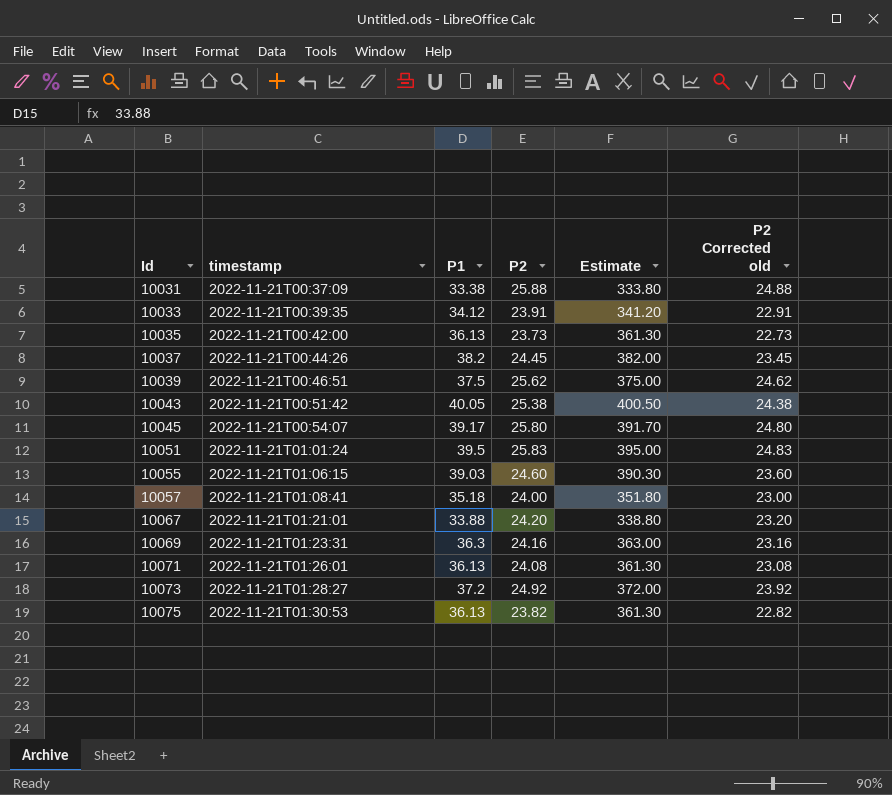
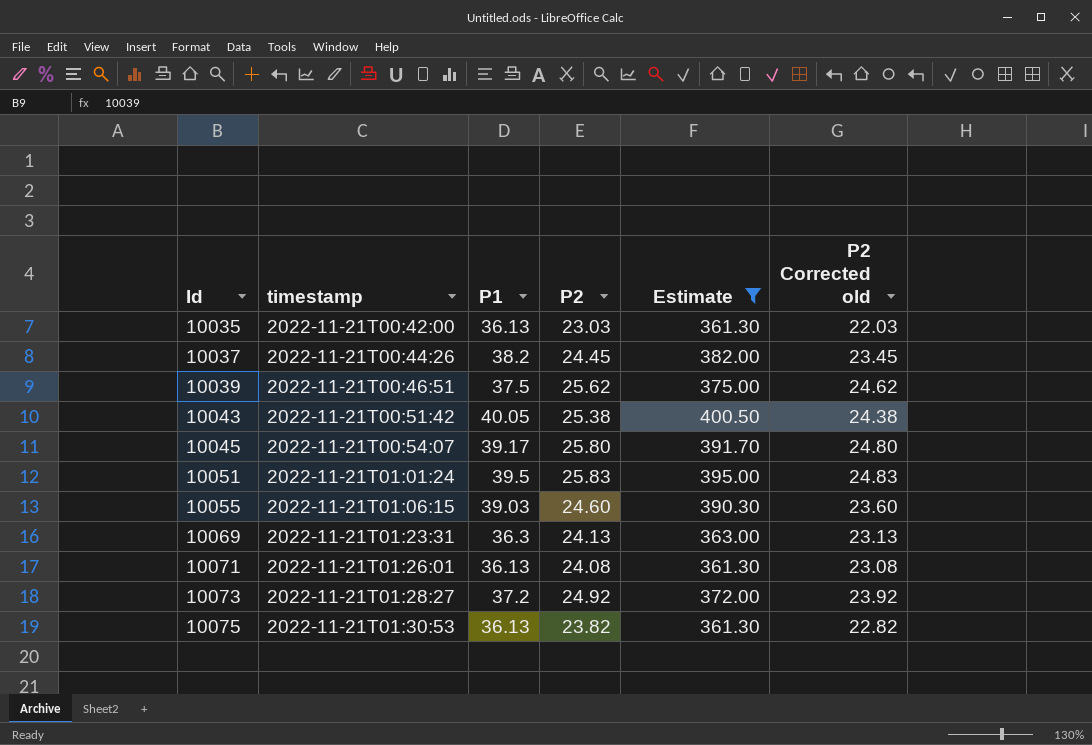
filter: none -> Estimate >= 361.30
10035 | P2: 23.73 -> 23.03
10035 | P2 Corrected old: 22.73 -> 22.03
10069 | P2: 24.16 -> 24.13
10069 | P2 Corrected old: 23.16 -> 23.13

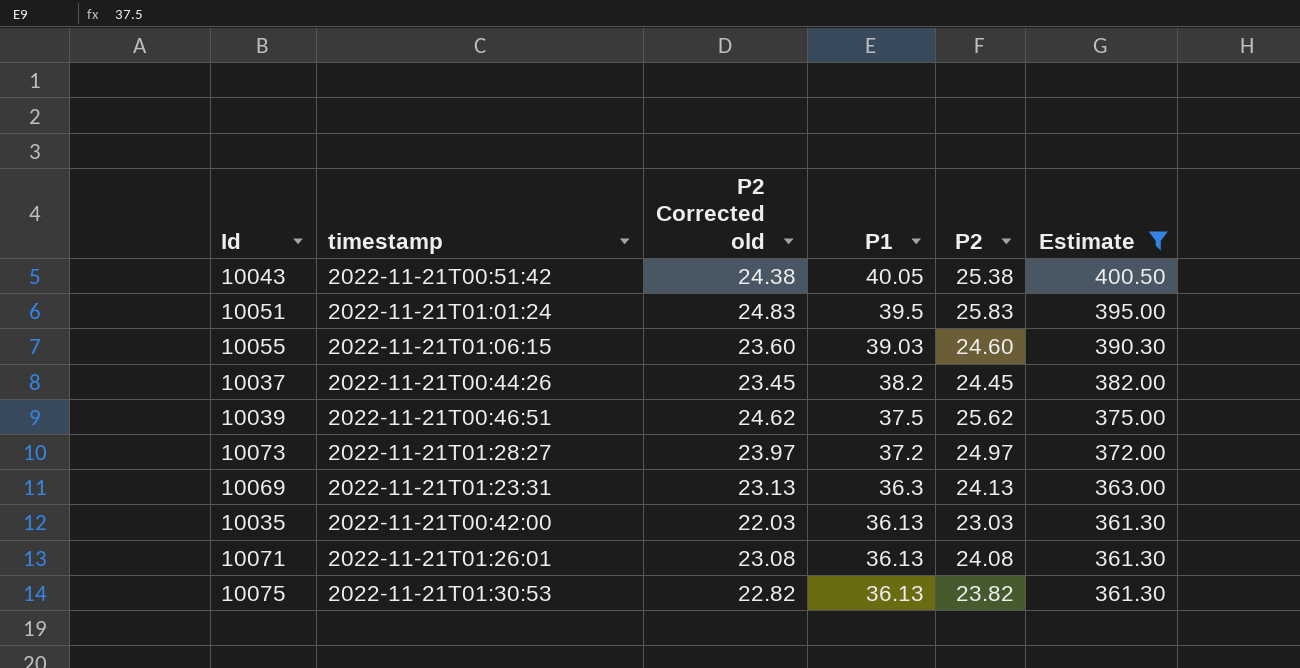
row order: Id ascending -> P1 descending
column P2 Corrected old | position: 6 -> 3
row 10045: 2022-11-21T00:54:07 | 39.17 | 25.80 | 391.70 | 24.80 -> none
10073 | P2 Corrected old: 23.92 -> 23.97
10073 | P2: 24.92 -> 24.97

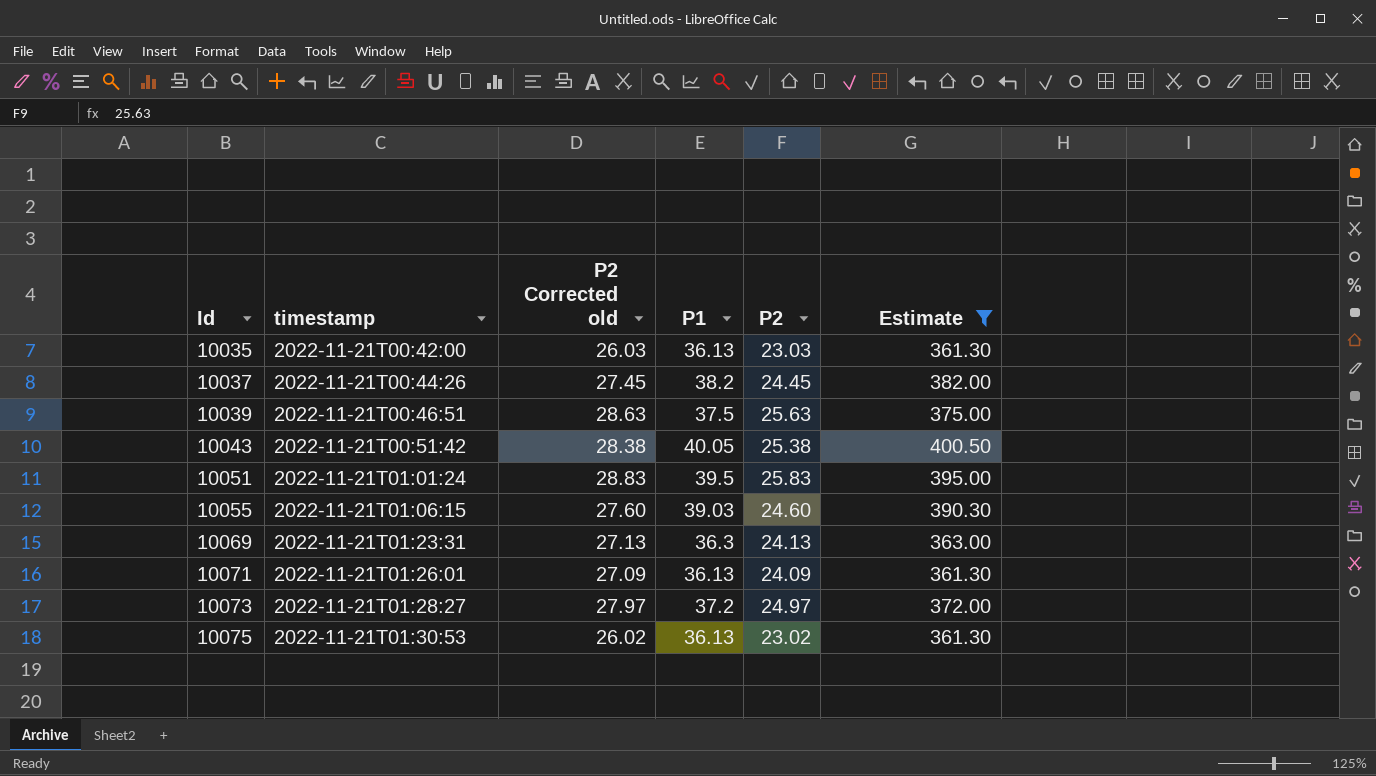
row order: P1 descending -> Id ascending
column P2 Corrected old | formula: [P2] - 1 -> [P2] + 3
10039 | P2: 25.62 -> 25.63
10071 | P2: 24.08 -> 24.09
10075 | P2: 23.82 -> 23.02

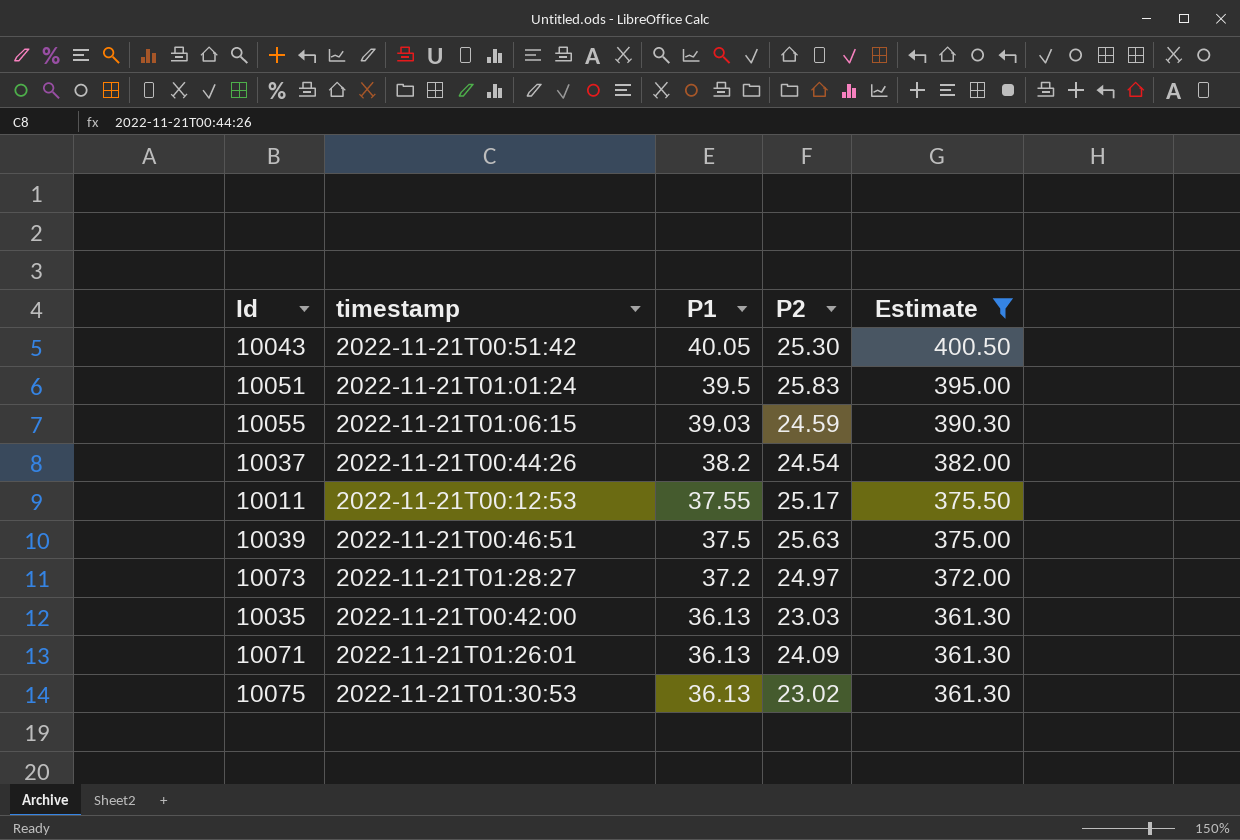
row order: Id ascending -> P1 descending
column P2 Corrected old | formula: [P2] + 3 -> none
row 10069: 2022-11-21T01:23:31 | 27.13 | 36.3 | 24.13 | 363.00 -> none
10043 | P2: 25.38 -> 25.30
10055 | P2: 24.60 -> 24.59
10037 | P2: 24.45 -> 24.54
row 10011: none -> 2022-11-21T00:12:53 | 37.55 | 25.17 | 375.50

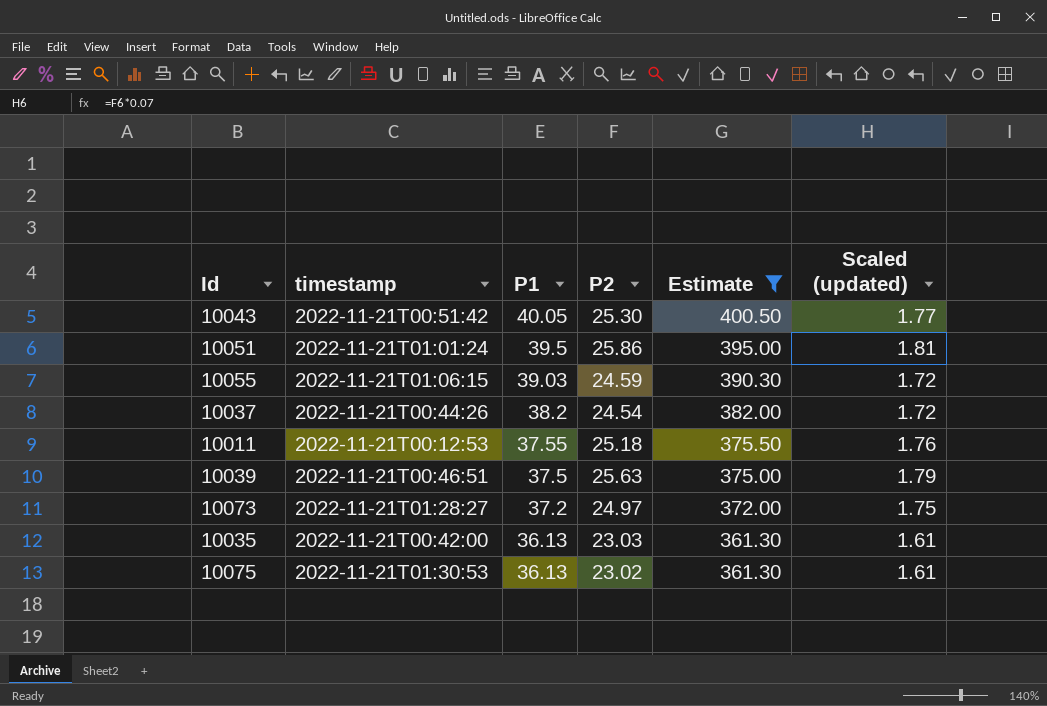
column Scaled (updated) | formula: none -> [P2] * 0.07
row 10071: 2022-11-21T01:26:01 | 36.13 | 24.09 | 361.30 -> none
10051 | P2: 25.83 -> 25.86
10011 | P2: 25.17 -> 25.18

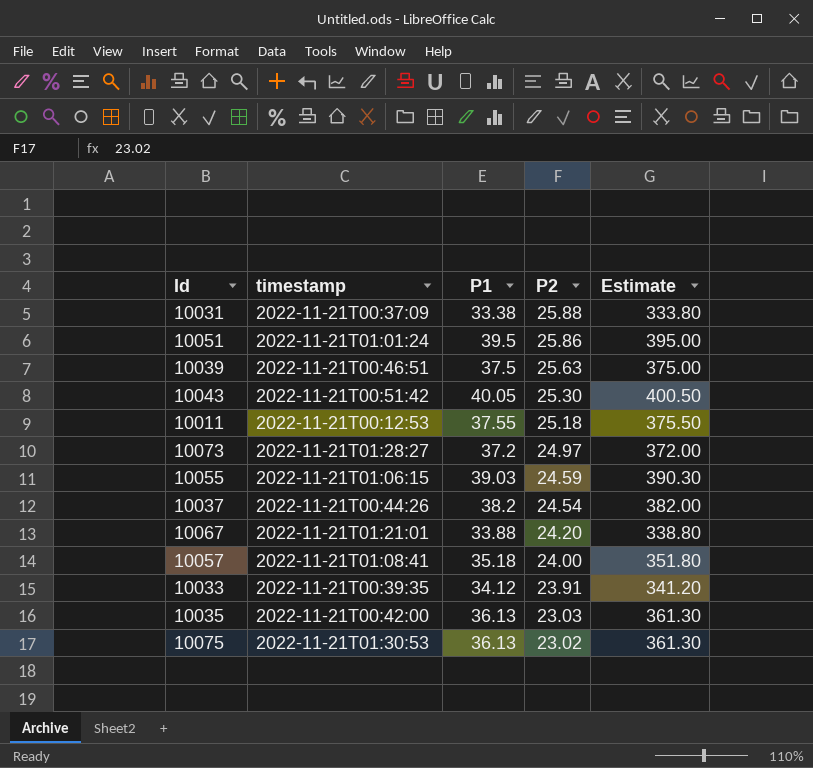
filter: Estimate >= 361.30 -> none
row order: P1 descending -> P2 descending
column Scaled (updated) | formula: [P2] * 0.07 -> none

